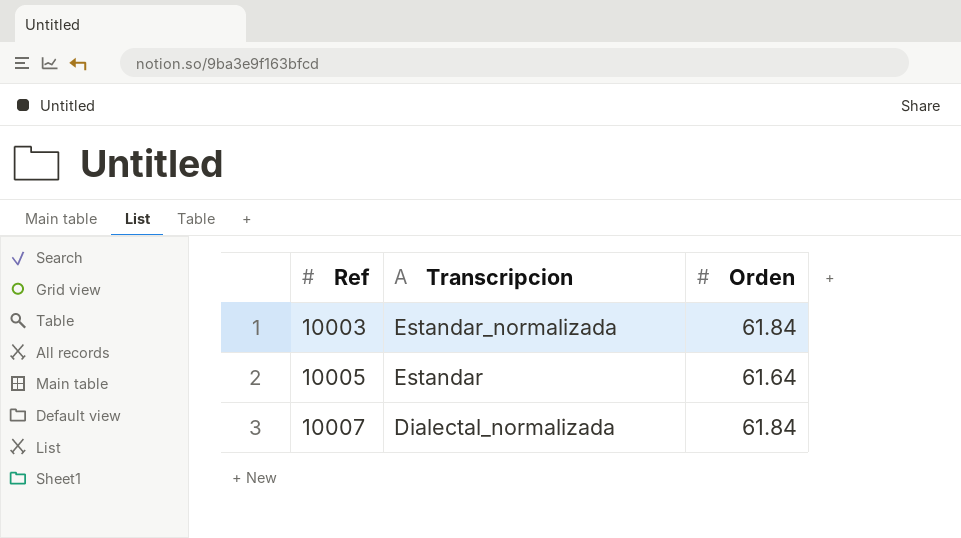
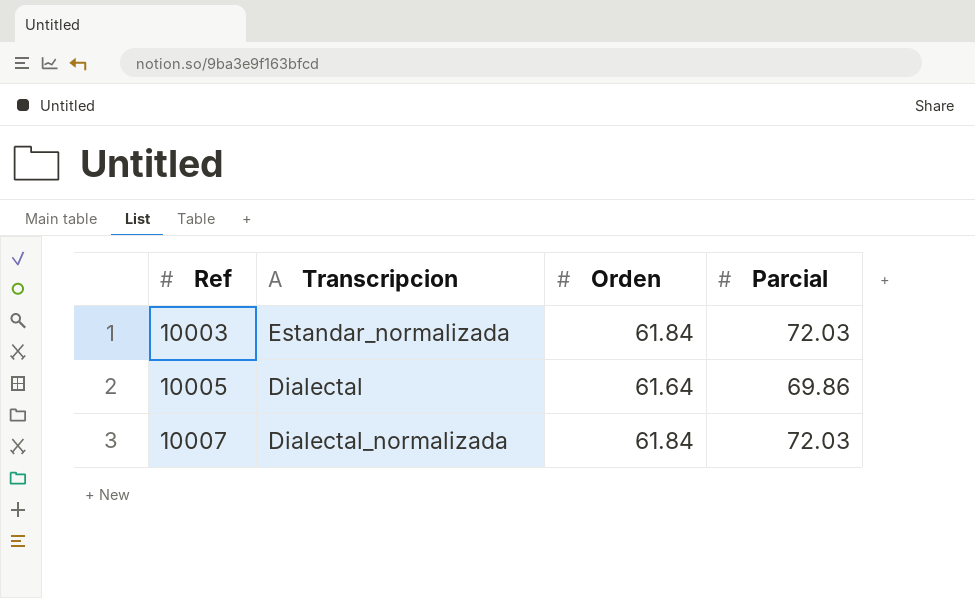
column Parcial | position: none -> 4
10005 | Transcripcion: Estandar -> Dialectal

